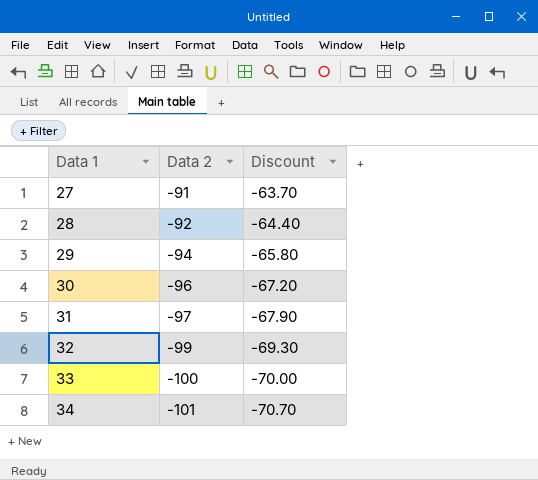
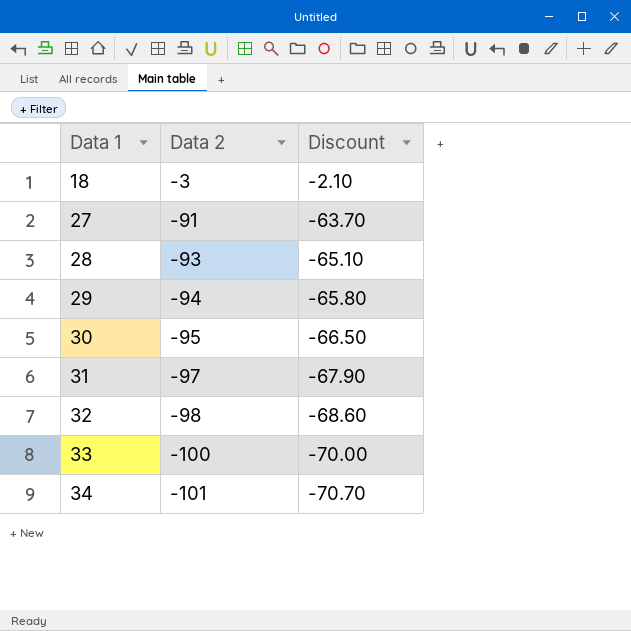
row 18: none -> -3 | -2.10
28 | Data 2: -92 -> -93
28 | Discount: -64.40 -> -65.10
30 | Data 2: -96 -> -95
30 | Discount: -67.20 -> -66.50
32 | Data 2: -99 -> -98
32 | Discount: -69.30 -> -68.60

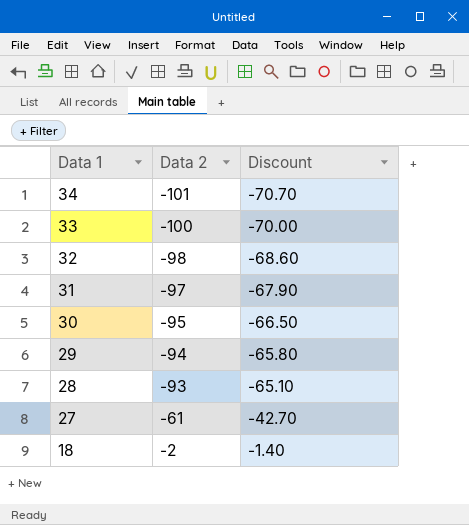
row order: Data 1 ascending -> Data 1 descending
27 | Data 2: -91 -> -61
27 | Discount: -63.70 -> -42.70
18 | Data 2: -3 -> -2
18 | Discount: -2.10 -> -1.40

